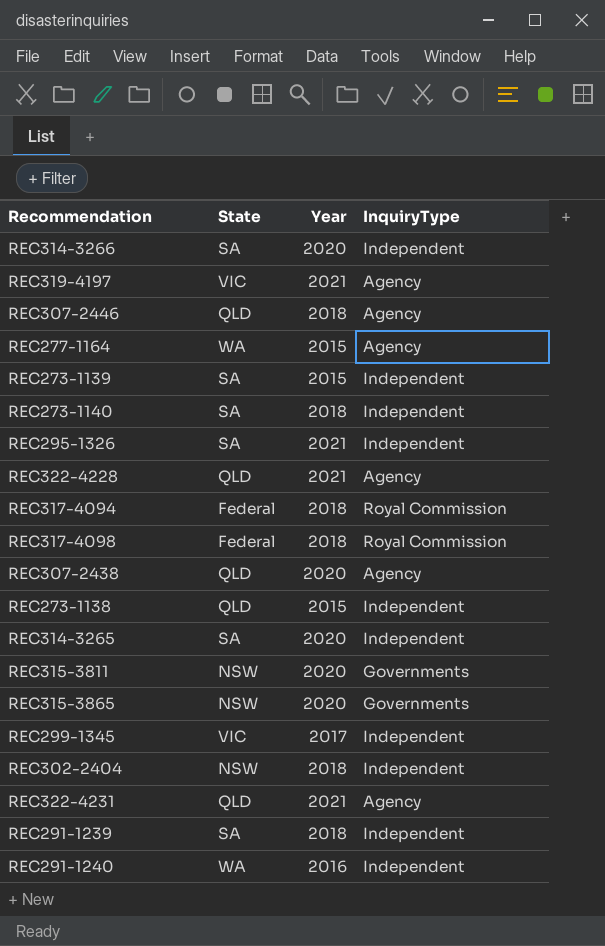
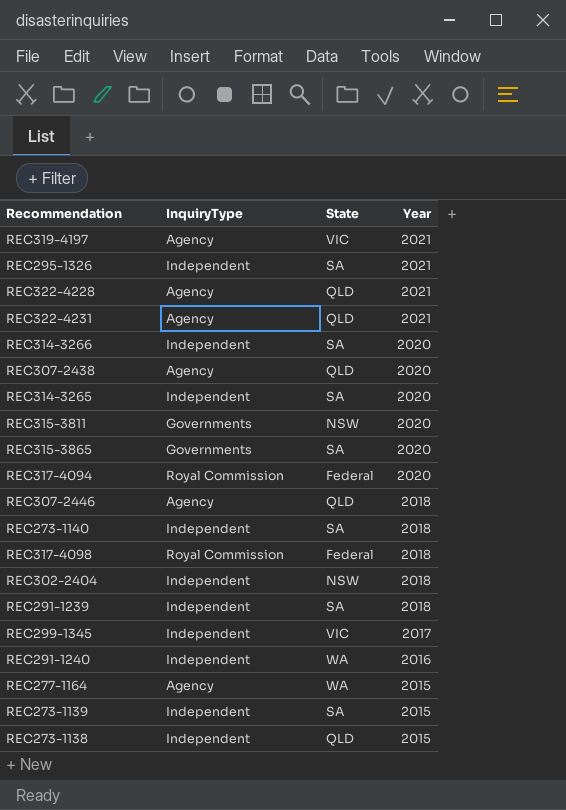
row order: none -> Year descending
column InquiryType | position: 4 -> 2
REC315-3865 | State: NSW -> SA
REC317-4094 | Year: 2018 -> 2020

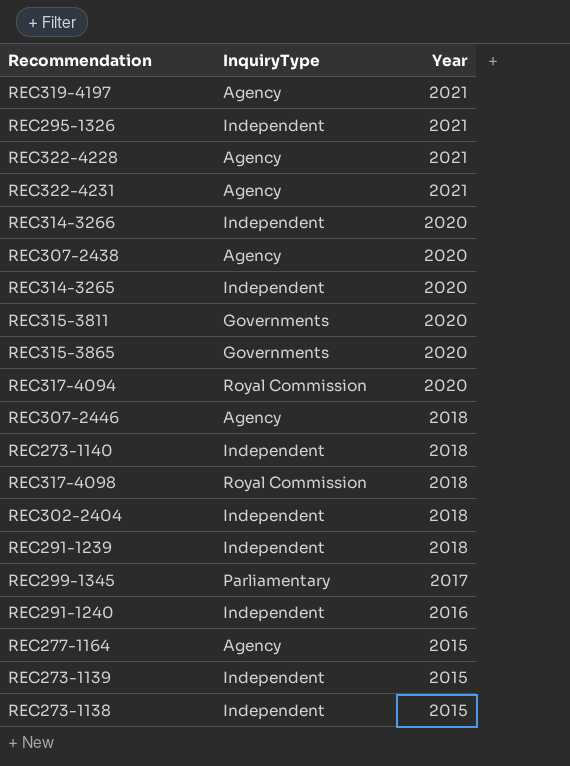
column State | position: 3 -> none
REC299-1345 | InquiryType: Independent -> Parliamentary

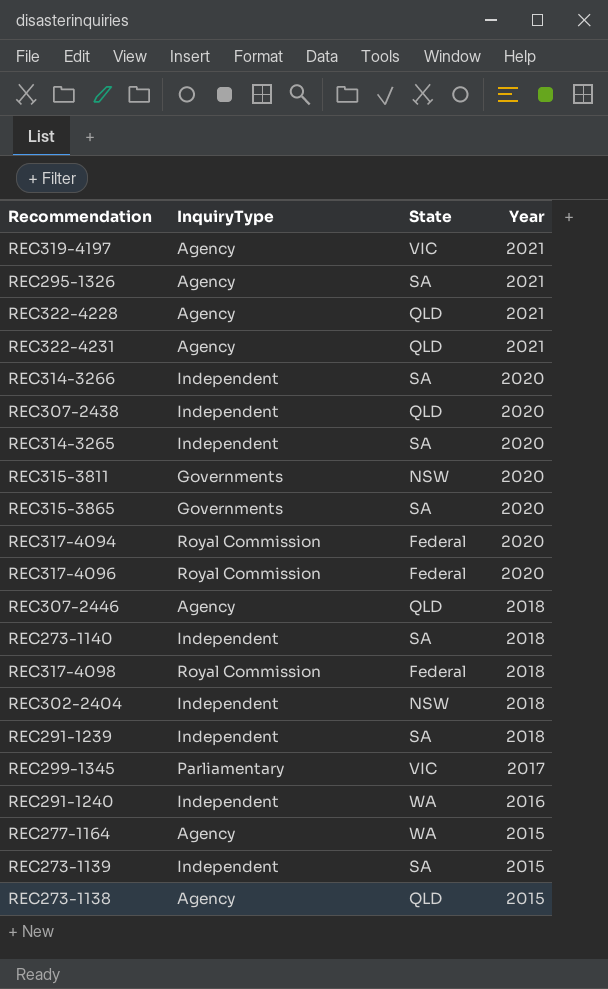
column State | position: none -> 3
REC295-1326 | InquiryType: Independent -> Agency
REC307-2438 | InquiryType: Agency -> Independent
row REC317-4096: none -> Royal Commission | Federal | 2020
REC273-1138 | InquiryType: Independent -> Agency

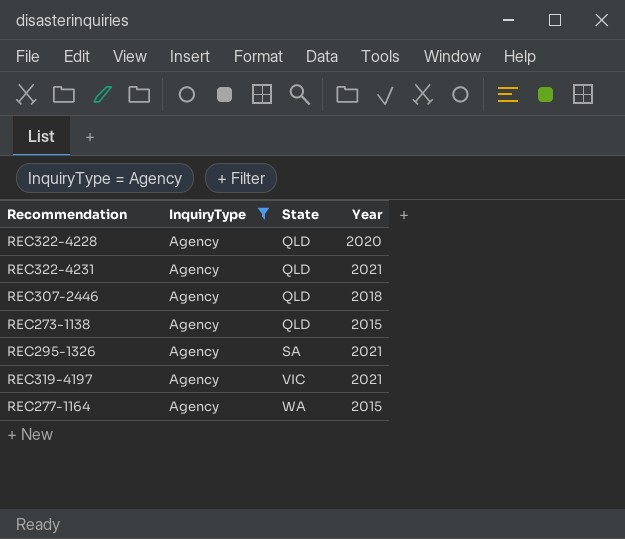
filter: none -> InquiryType = Agency
row order: Year descending -> State ascending
REC322-4228 | Year: 2021 -> 2020

